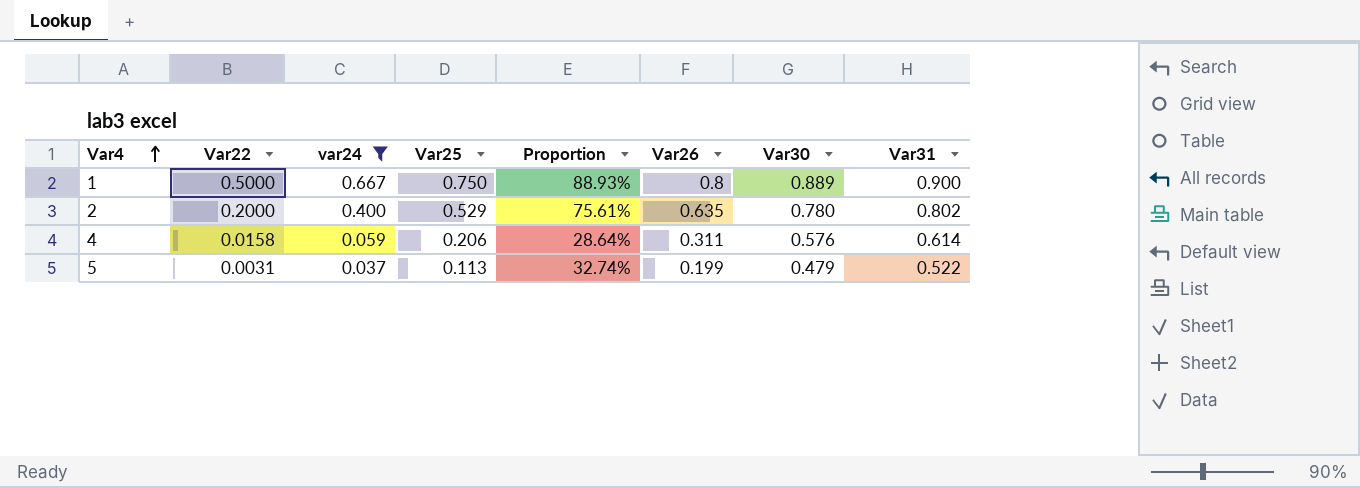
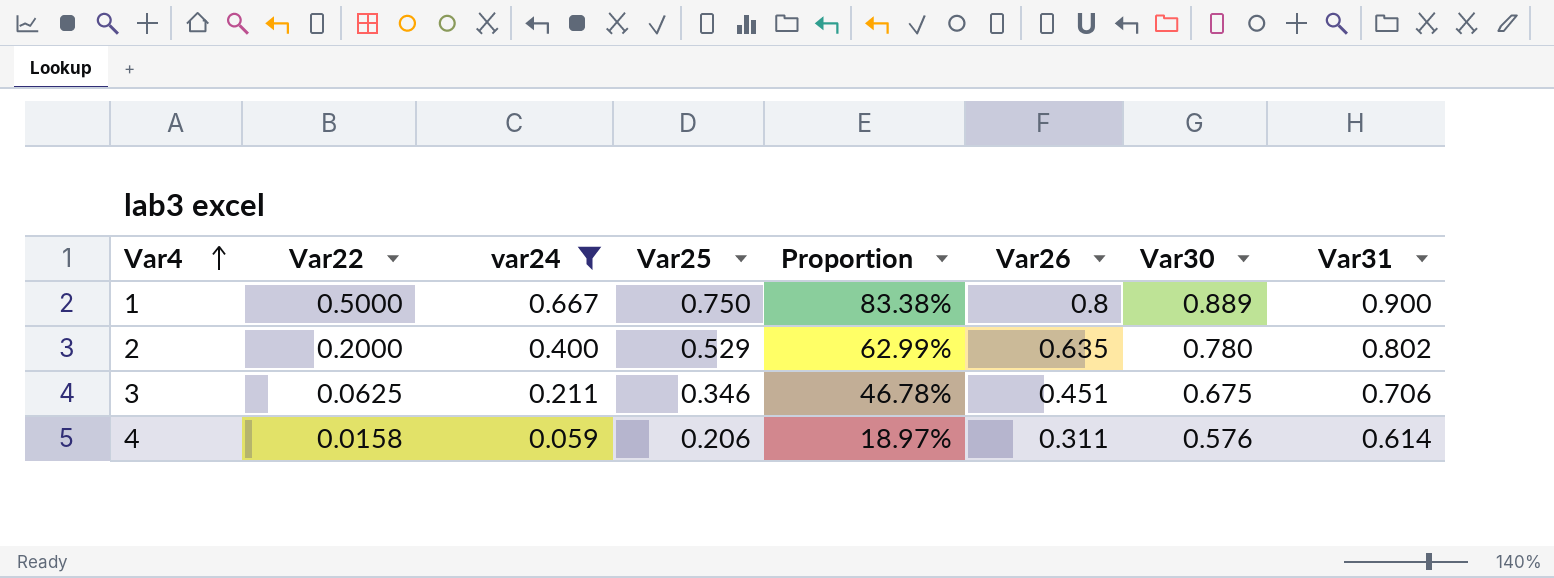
column Proportion | formula: [var24] / [Var25] -> [var24] / [Var26]
row 5: 0.0031 | 0.037 | 0.113 | 32.74% | 0.199 | 0.479 | 0.522 -> none
row 3: none -> 0.0625 | 0.211 | 0.346 | 46.78% | 0.451 | 0.675 | 0.706

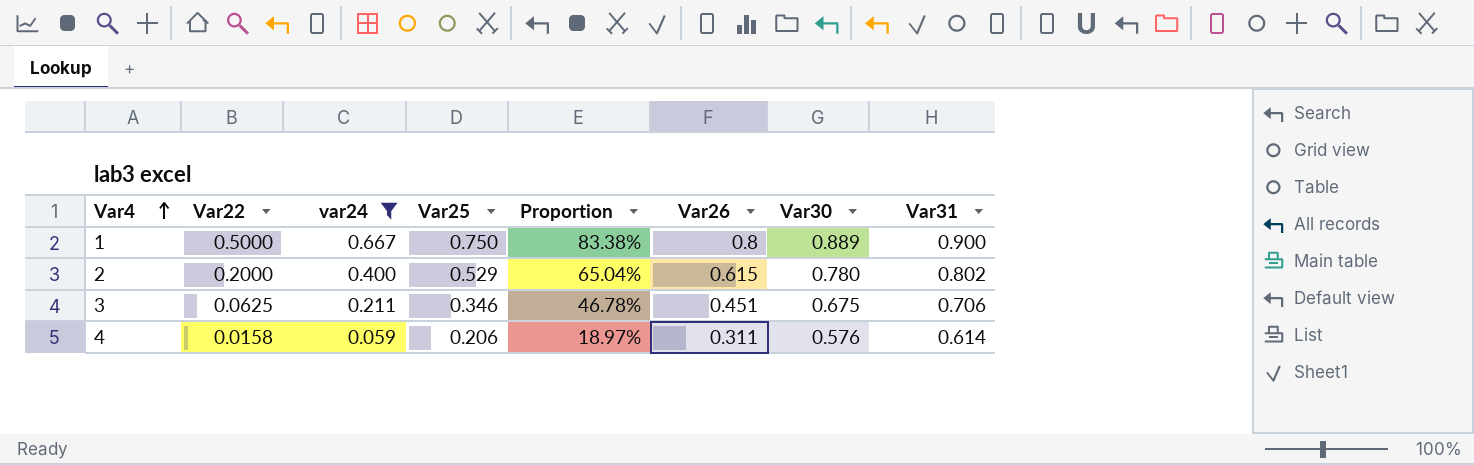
2 | Proportion: 62.99% -> 65.04%
2 | Var26: 0.635 -> 0.615

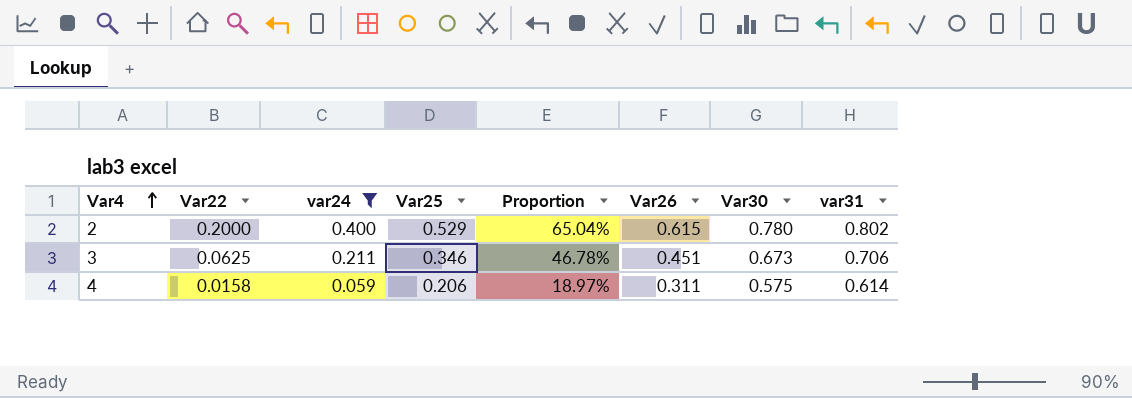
column name: Var31 -> var31
row 1: 0.5000 | 0.667 | 0.750 | 83.38% | 0.8 | 0.889 | 0.900 -> none
3 | Var30: 0.675 -> 0.673
4 | Var30: 0.576 -> 0.575

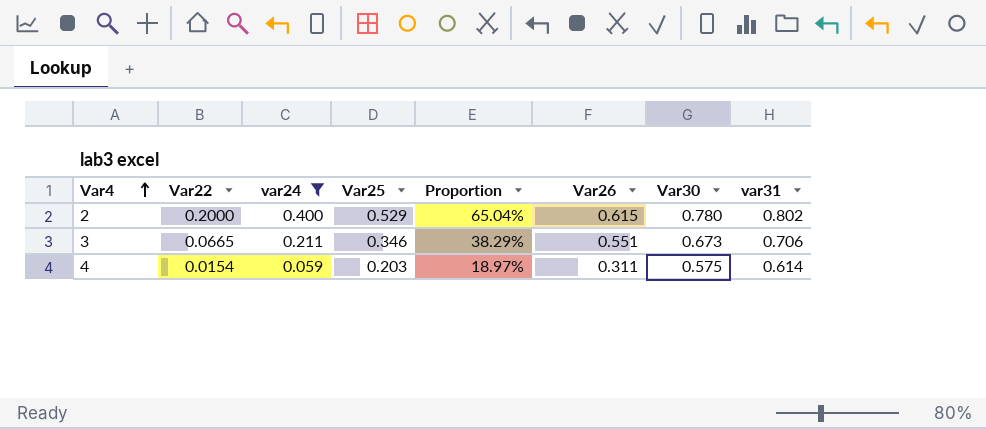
3 | Var22: 0.0625 -> 0.0665
3 | Proportion: 46.78% -> 38.29%
3 | Var26: 0.451 -> 0.551
4 | Var22: 0.0158 -> 0.0154
4 | Var25: 0.206 -> 0.203

